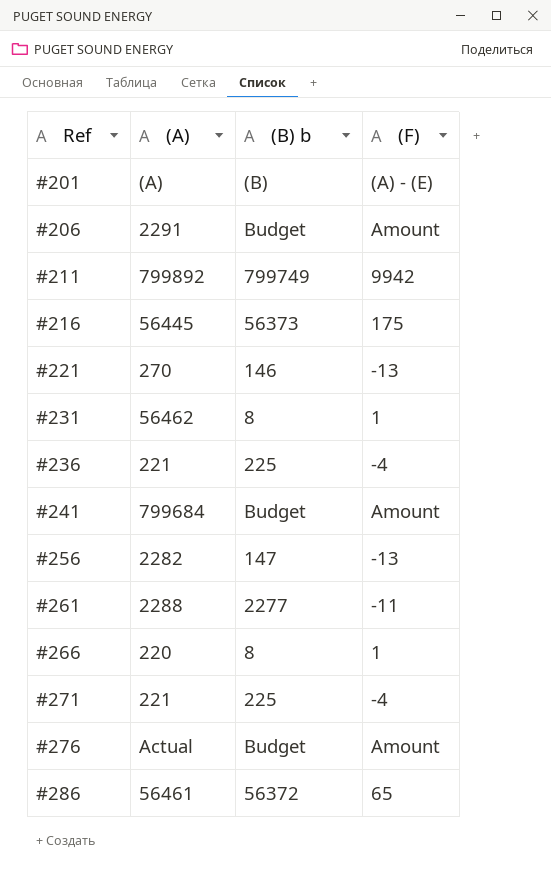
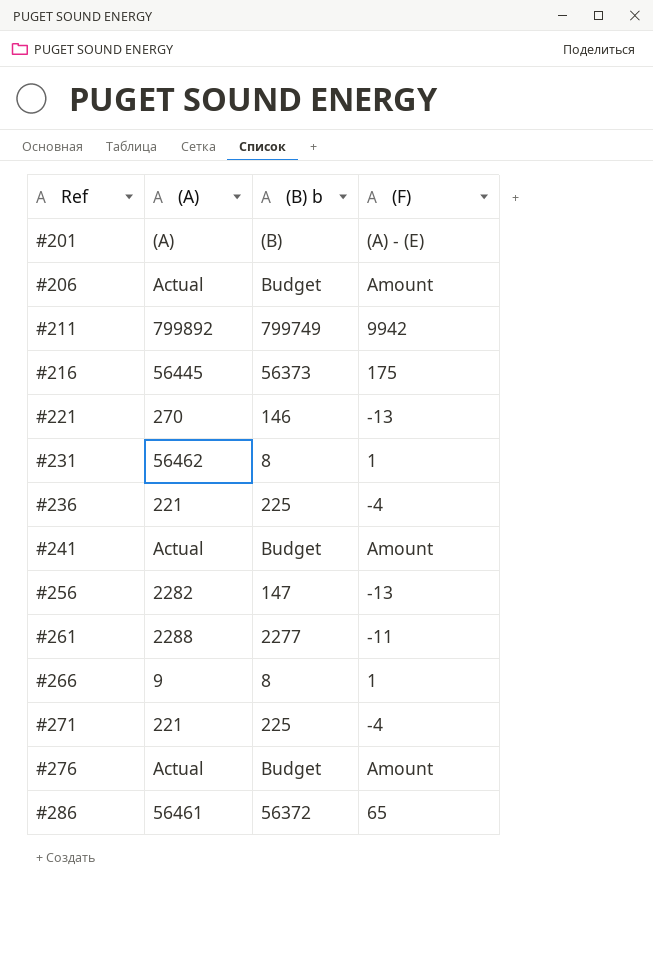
#206 | (A): 2291 -> Actual
#241 | (A): 799684 -> Actual
#266 | (A): 220 -> 9

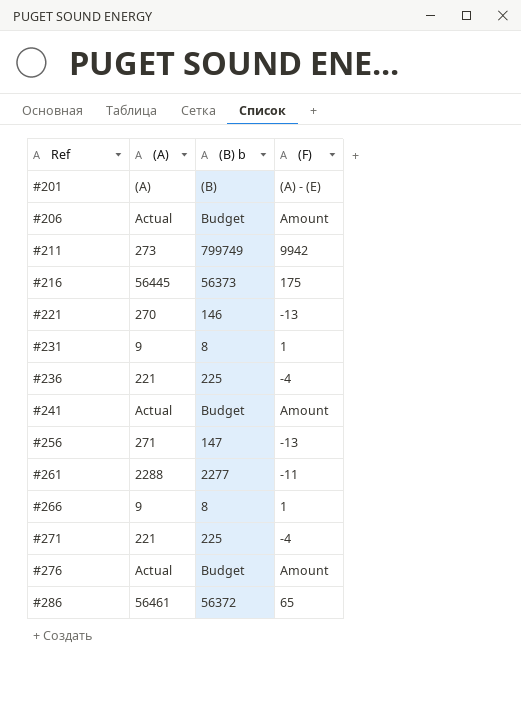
#211 | (A): 799892 -> 273
#231 | (A): 56462 -> 9
#256 | (A): 2282 -> 271

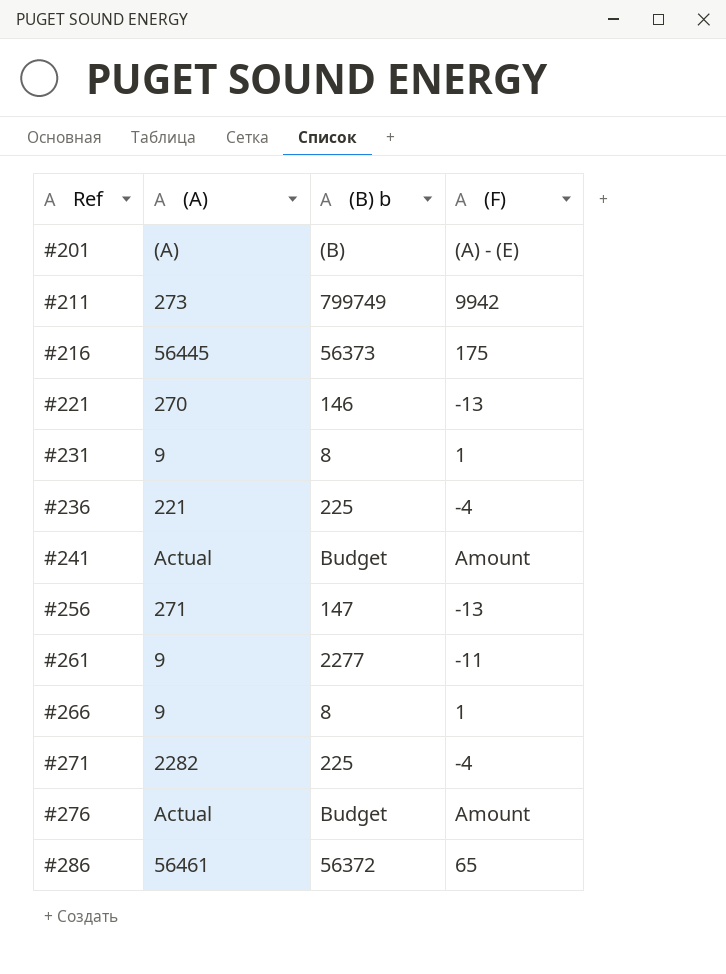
row #206: Actual | Budget | Amount -> none
#261 | (A): 2288 -> 9
#271 | (A): 221 -> 2282

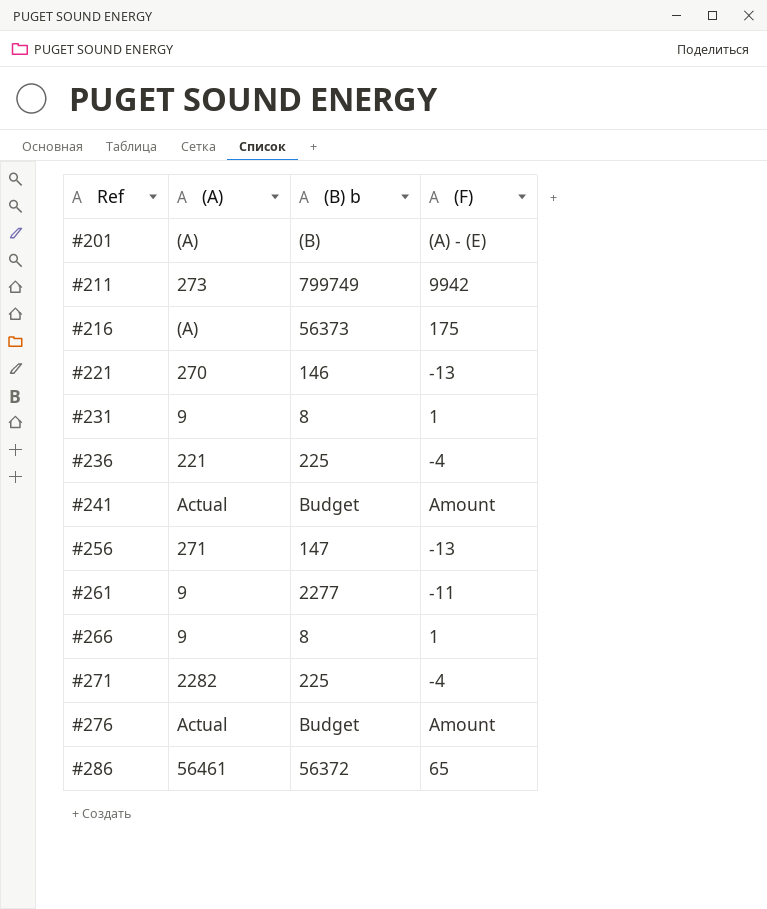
#216 | (A): 56445 -> (A)

